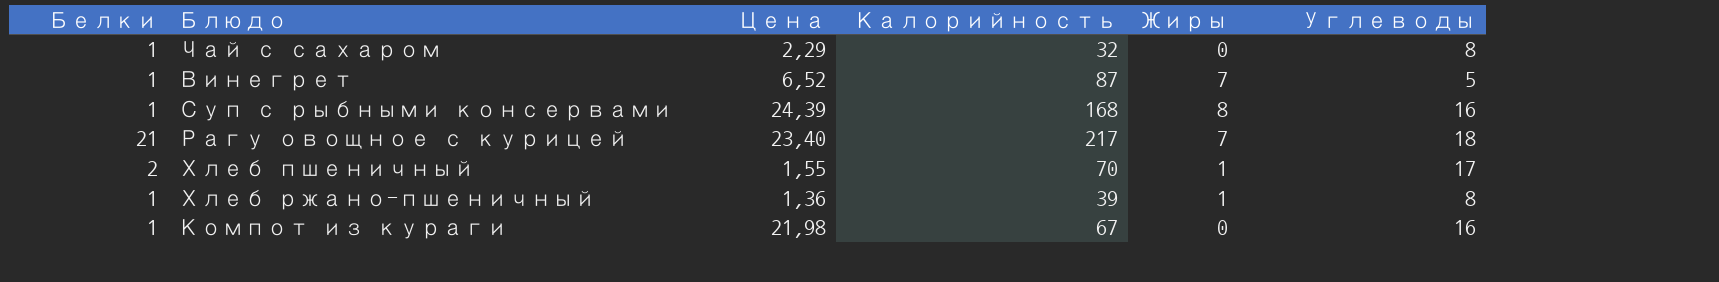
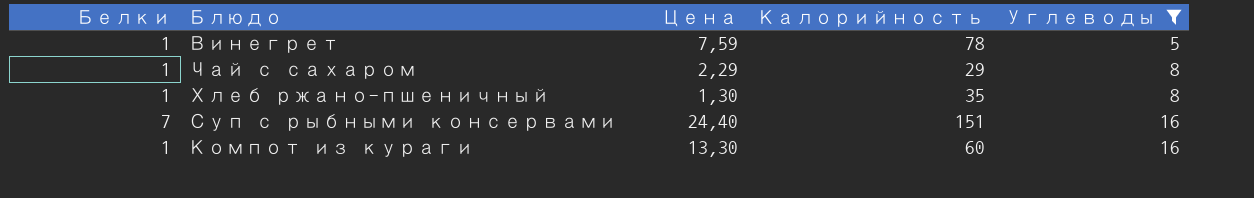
filter: none -> Углеводы <= 16
row order: none -> Углеводы ascending
column Жиры | position: 5 -> none
Винегрет | Цена: 6,52 -> 7,59
Винегрет | Калорийность: 87 -> 78
Чай с сахаром | Калорийность: 32 -> 29
Хлеб ржано-пшеничный | Цена: 1,36 -> 1,30
Хлеб ржано-пшеничный | Калорийность: 39 -> 35
Суп с рыбными консервами | Белки: 1 -> 7
Суп с рыбными консервами | Цена: 24,39 -> 24,40
Суп с рыбными консервами | Калорийность: 168 -> 151
Компот из кураги | Цена: 21,98 -> 13,30
Компот из кураги | Калорийность: 67 -> 60

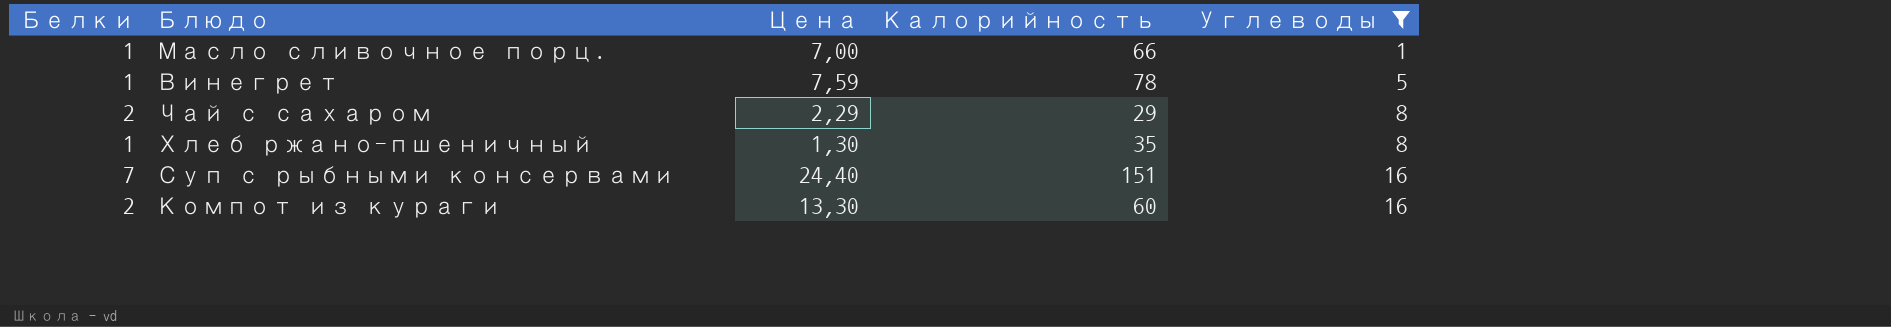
row Масло сливочное порц.: none -> 1 | 7,00 | 66 | 1
Чай с сахаром | Белки: 1 -> 2
Компот из кураги | Белки: 1 -> 2

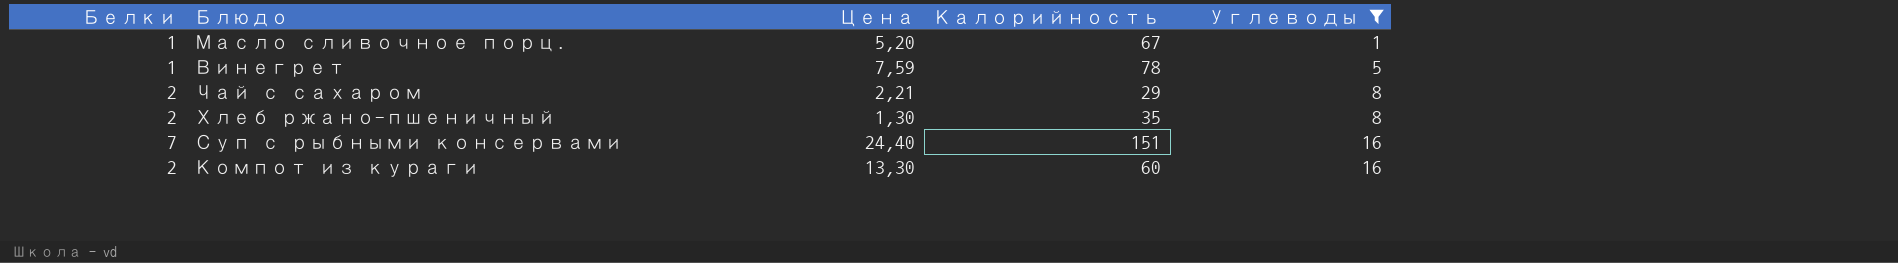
Масло сливочное порц. | Цена: 7,00 -> 5,20
Масло сливочное порц. | Калорийность: 66 -> 67
Чай с сахаром | Цена: 2,29 -> 2,21
Хлеб ржано-пшеничный | Белки: 1 -> 2

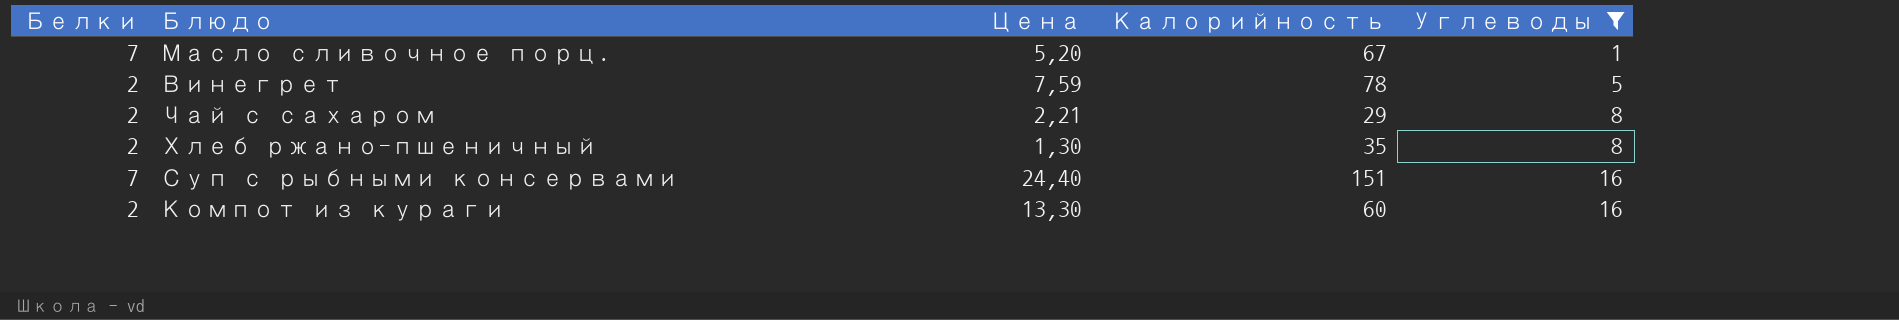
Масло сливочное порц. | Белки: 1 -> 7
Винегрет | Белки: 1 -> 2

